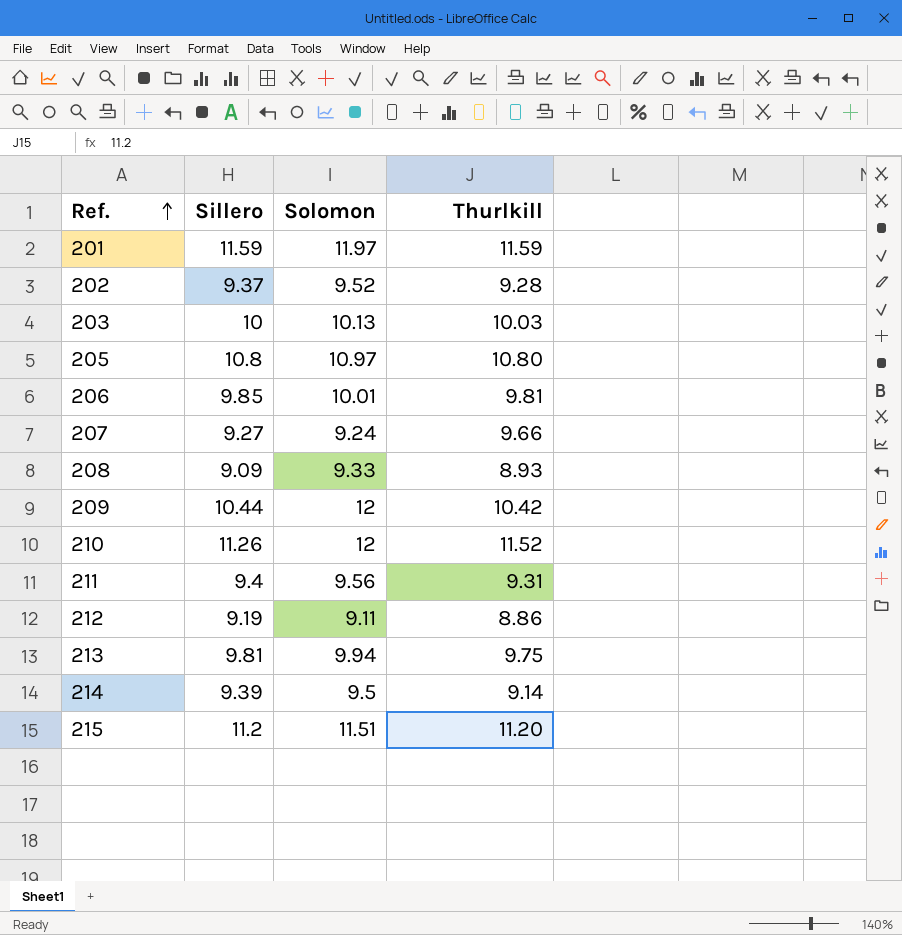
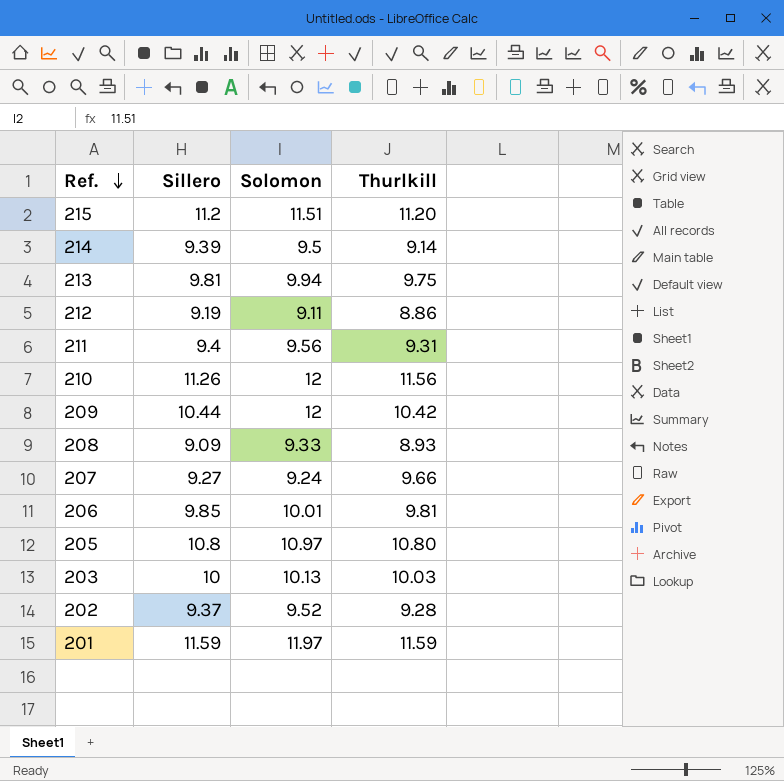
row order: Ref. ascending -> Ref. descending
210 | Thurlkill: 11.52 -> 11.56

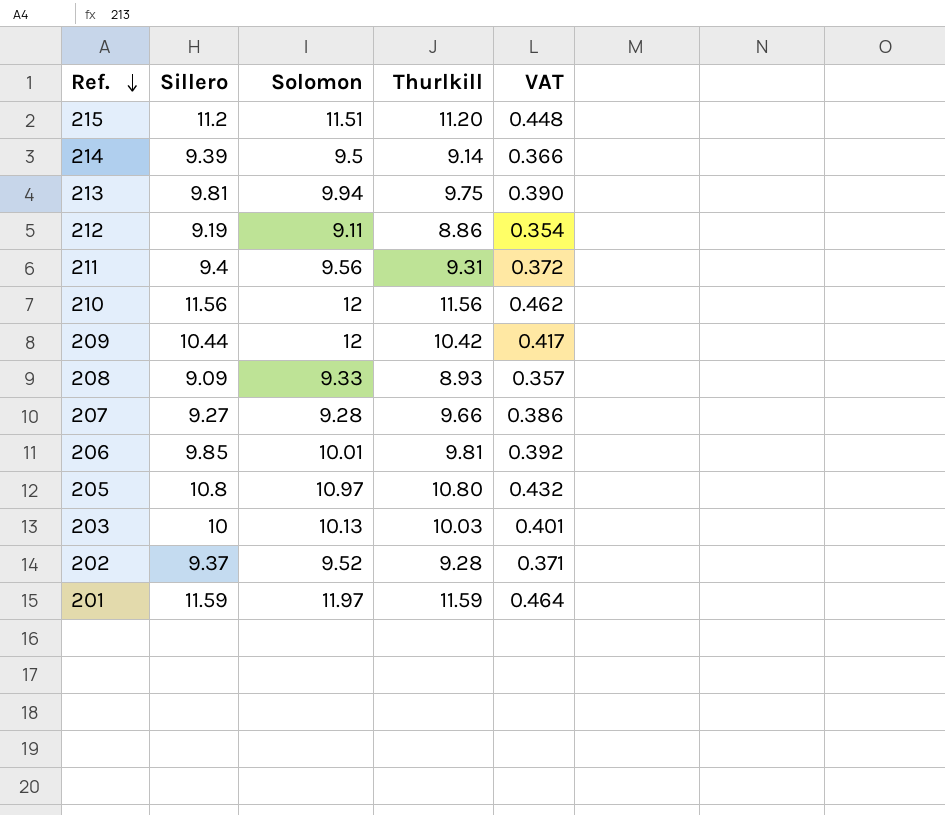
column VAT | formula: none -> [Thurlkill] * 0.04
210 | Sillero: 11.26 -> 11.56
207 | Solomon: 9.24 -> 9.28

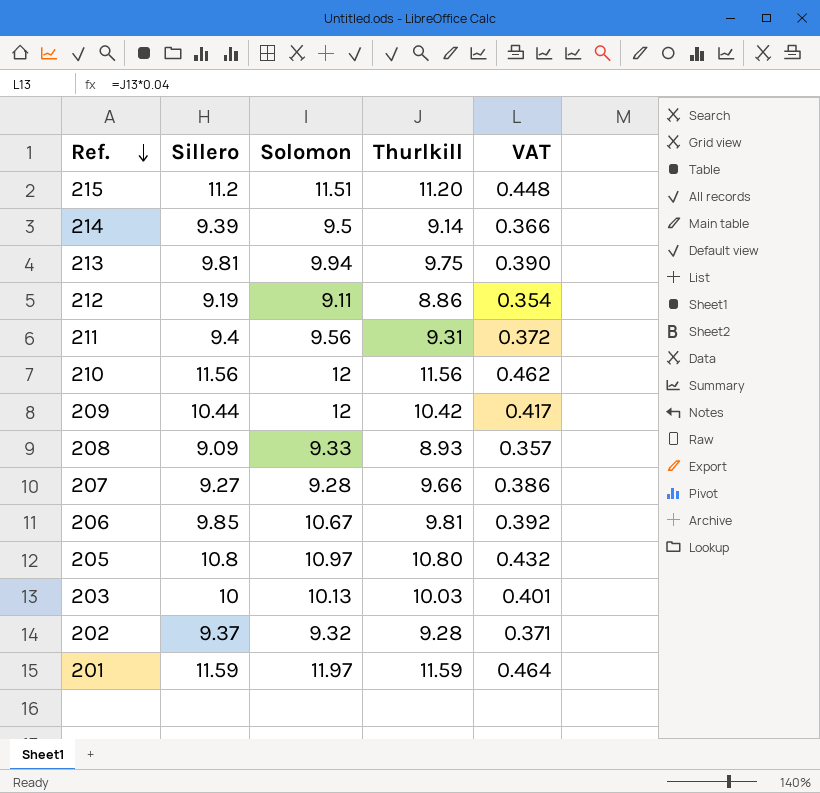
206 | Solomon: 10.01 -> 10.67
202 | Solomon: 9.52 -> 9.32

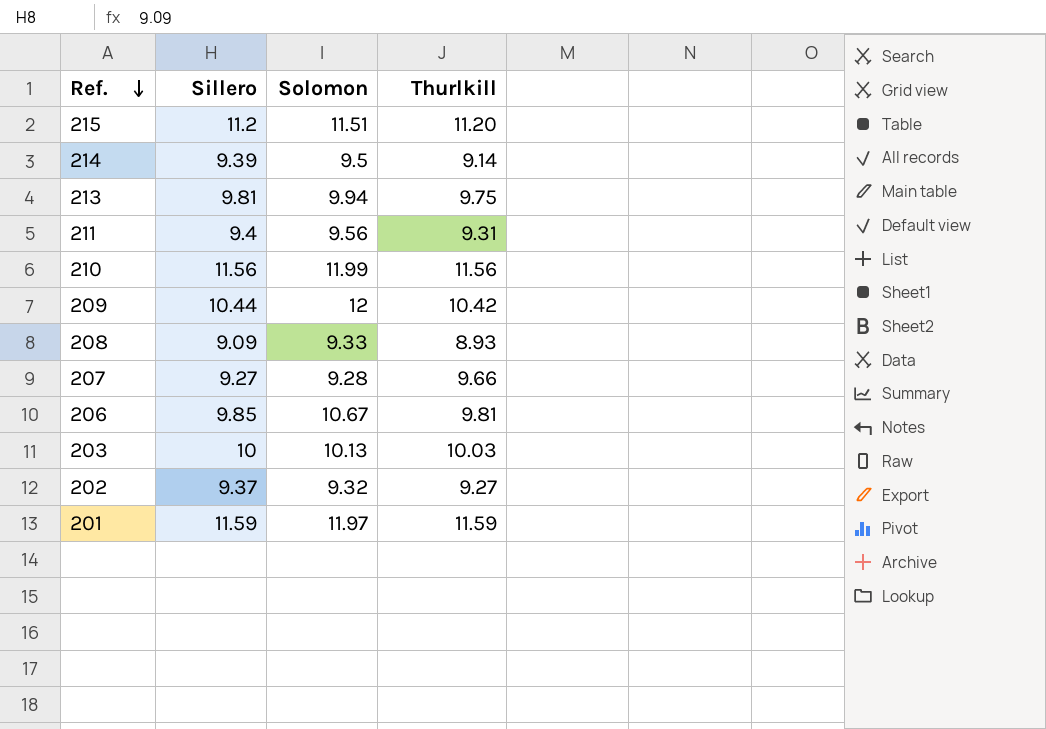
column VAT | formula: [Thurlkill] * 0.04 -> none
row 212: 9.19 | 9.11 | 8.86 | 0.354 -> none
row 205: 10.8 | 10.97 | 10.80 | 0.432 -> none
210 | Solomon: 12 -> 11.99
202 | Thurlkill: 9.28 -> 9.27

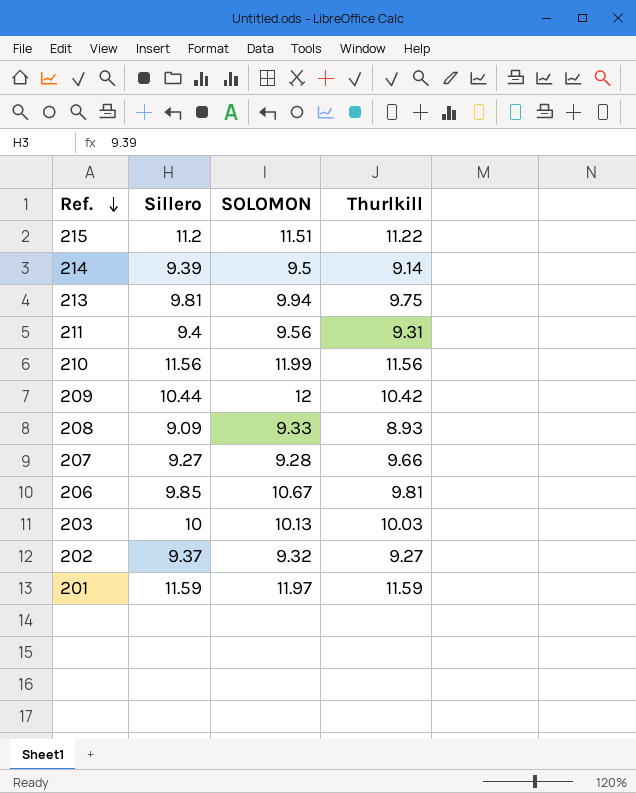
column name: Solomon -> SOLOMON
215 | Thurlkill: 11.20 -> 11.22

